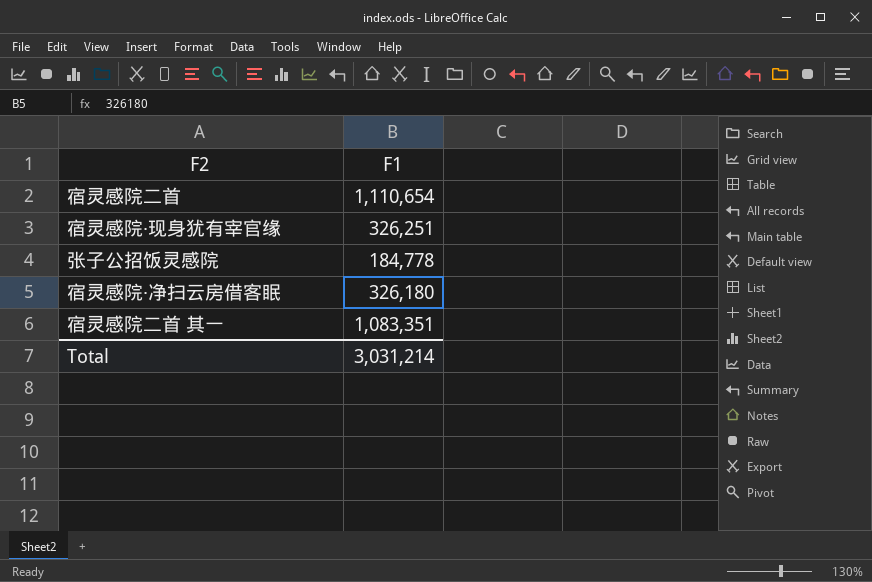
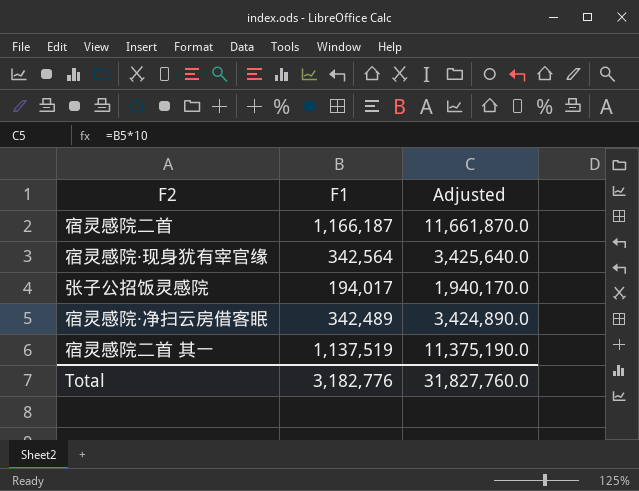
column Adjusted | formula: none -> [F1] * 10
宿灵感院二首 | F1: 1,110,654 -> 1,166,187
宿灵感院·现身犹有宰官缘 | F1: 326,251 -> 342,564
张子公招饭灵感院 | F1: 184,778 -> 194,017
宿灵感院·净扫云房借客眠 | F1: 326,180 -> 342,489
宿灵感院二首 其一 | F1: 1,083,351 -> 1,137,519
Total | F1: 3,031,214 -> 3,182,776

